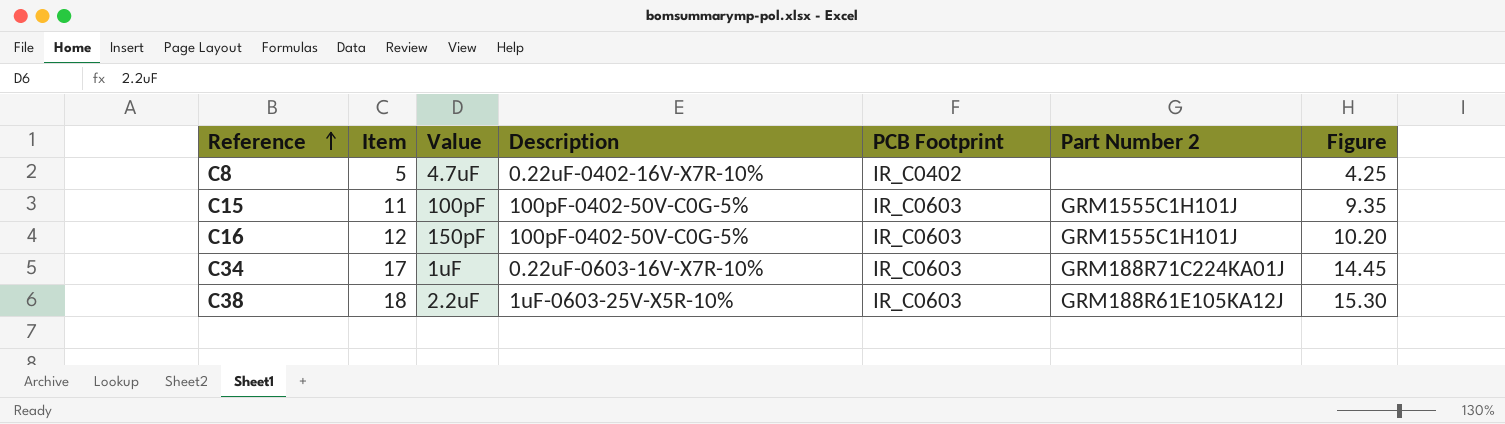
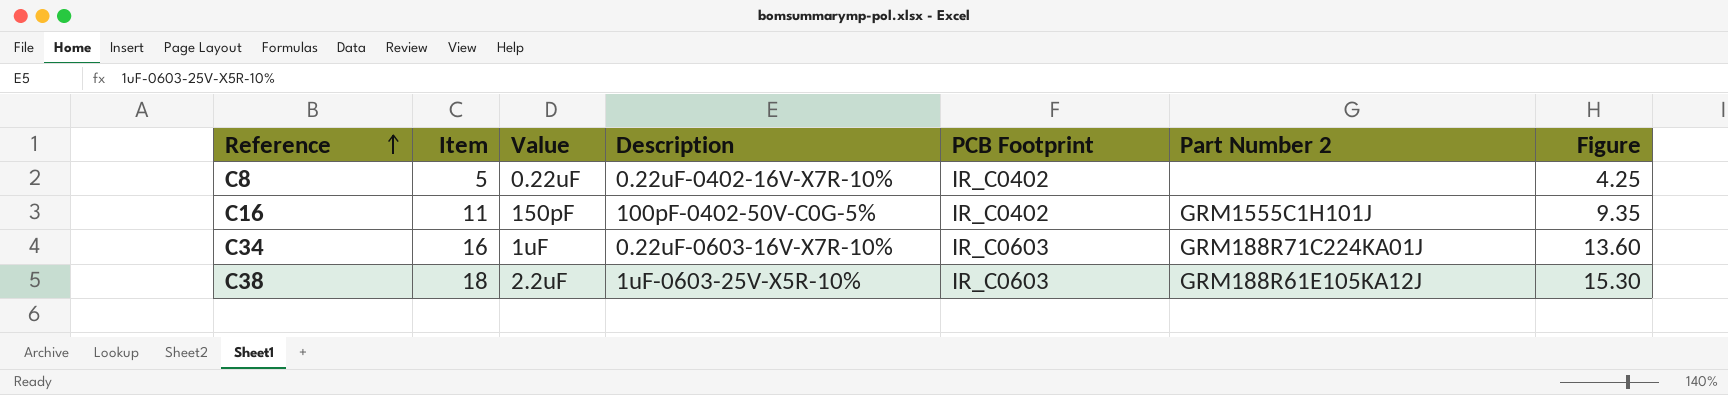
row C15: 11 | 100pF | 100pF-0402-50V-C0G-5% | IR_C0603 | GRM1555C1H101J | 9.35 -> none
C8 | Value: 4.7uF -> 0.22uF
C16 | Item: 12 -> 11
C16 | PCB Footprint: IR_C0603 -> IR_C0402
C16 | Figure: 10.20 -> 9.35
C34 | Item: 17 -> 16
C34 | Figure: 14.45 -> 13.60

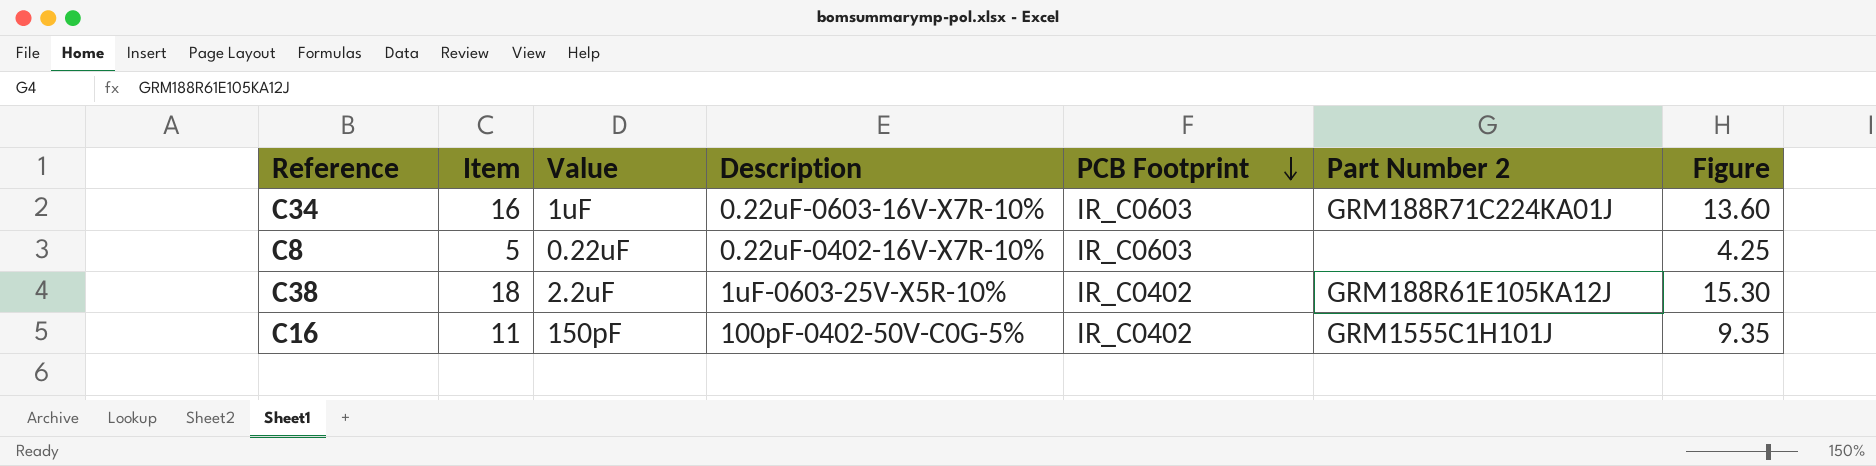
row order: Reference ascending -> PCB Footprint descending
C8 | PCB Footprint: IR_C0402 -> IR_C0603
C38 | PCB Footprint: IR_C0603 -> IR_C0402

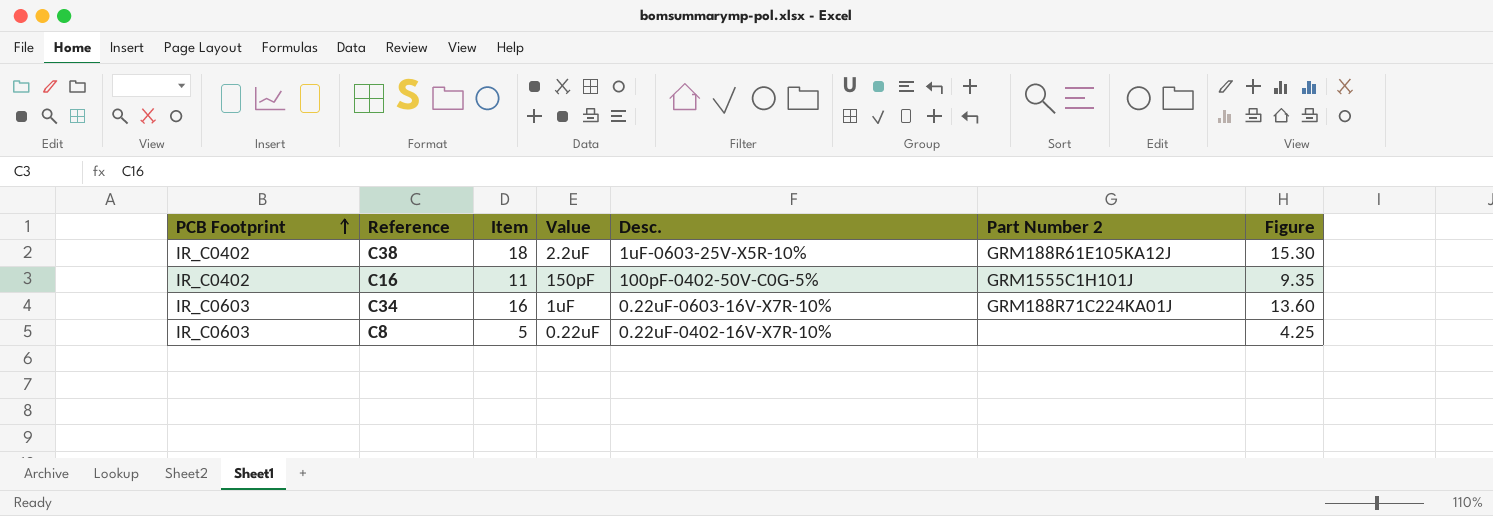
row order: PCB Footprint descending -> PCB Footprint ascending
column PCB Footprint | position: 5 -> 1
column name: Description -> Desc.

